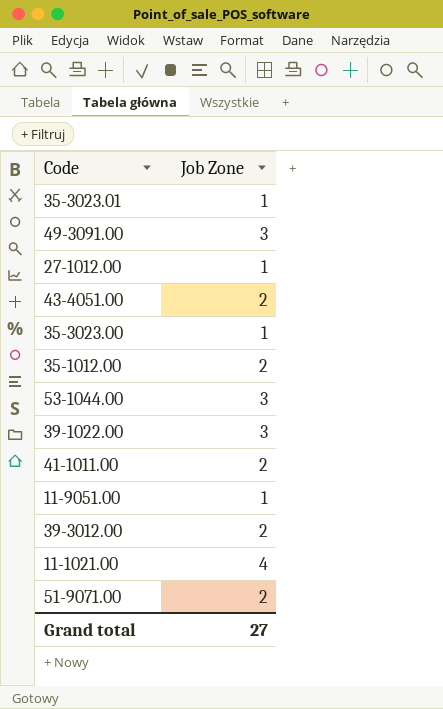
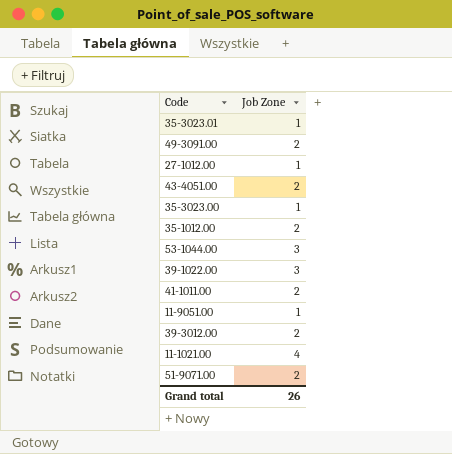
49-3091.00 | Job Zone: 3 -> 2
Grand total | Job Zone: 27 -> 26

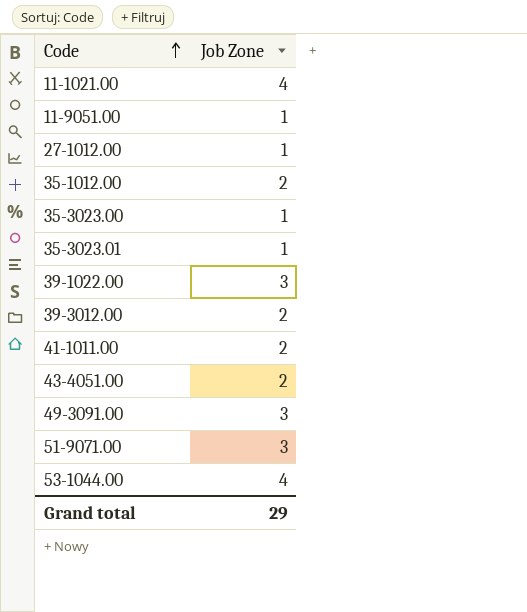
row order: none -> Code ascending
49-3091.00 | Job Zone: 2 -> 3
51-9071.00 | Job Zone: 2 -> 3
53-1044.00 | Job Zone: 3 -> 4
Grand total | Job Zone: 26 -> 29

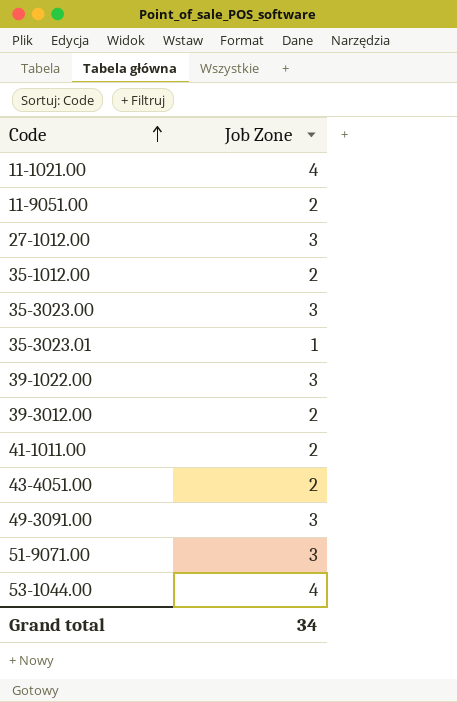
11-9051.00 | Job Zone: 1 -> 2
27-1012.00 | Job Zone: 1 -> 3
35-3023.00 | Job Zone: 1 -> 3
Grand total | Job Zone: 29 -> 34

